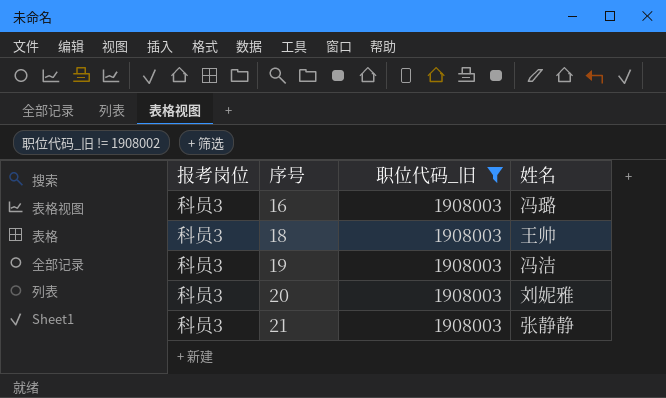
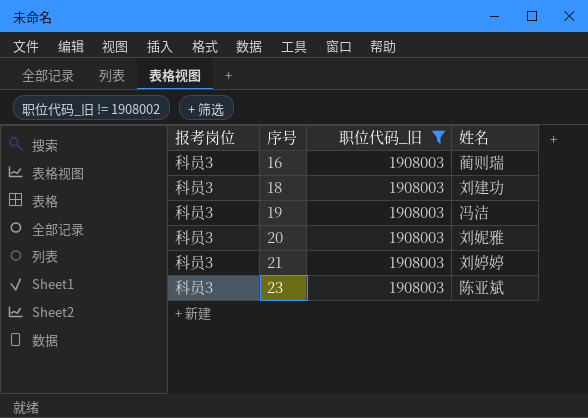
16 | 姓名: 冯璐 -> 蔺则瑞
18 | 姓名: 王帅 -> 刘建功
21 | 姓名: 张静静 -> 刘婷婷
row 23: none -> 科员3 | 1908003 | 陈亚斌

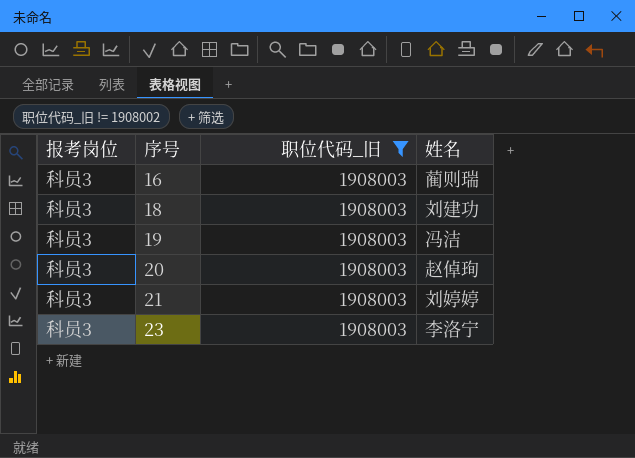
20 | 姓名: 刘妮雅 -> 赵倬珣
23 | 姓名: 陈亚斌 -> 李洛宁

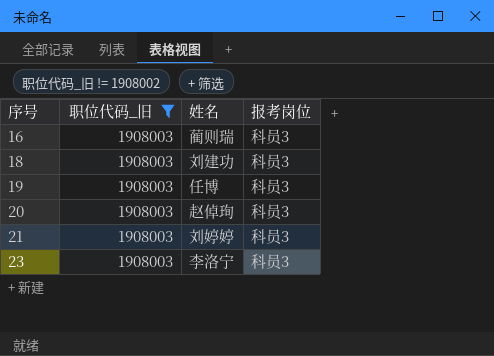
column 报考岗位 | position: 1 -> 4
19 | 姓名: 冯洁 -> 任博

